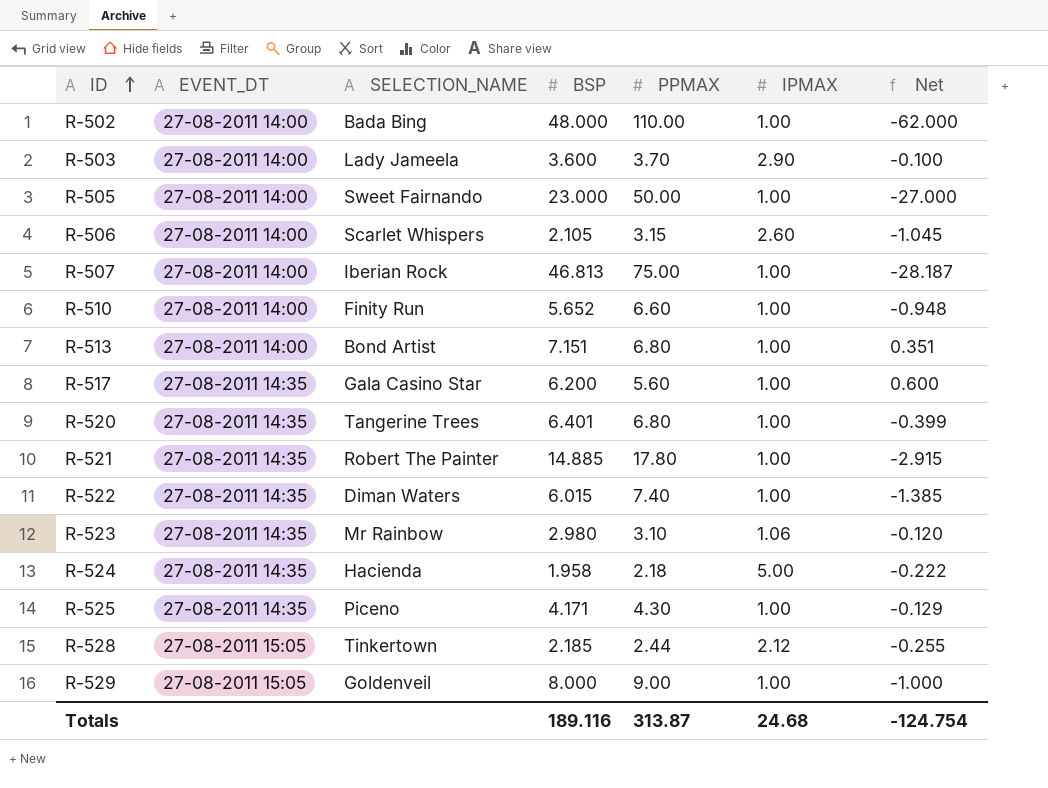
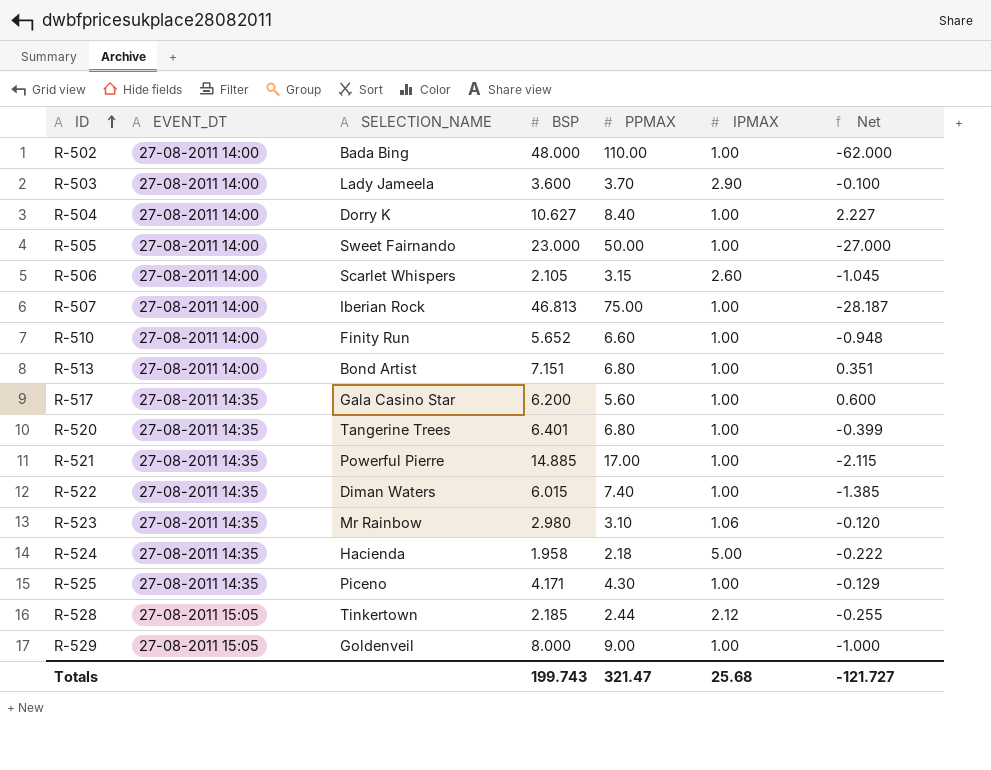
row R-504: none -> 27-08-2011 14:00 | Dorry K | 10.627 | 8.40 | 1.00 | 2.227
R-521 | SELECTION_NAME: Robert The Painter -> Powerful Pierre
R-521 | PPMAX: 17.80 -> 17.00
R-521 | Net: -2.915 -> -2.115
Totals | BSP: 189.116 -> 199.743
Totals | PPMAX: 313.87 -> 321.47
Totals | IPMAX: 24.68 -> 25.68
Totals | Net: -124.754 -> -121.727

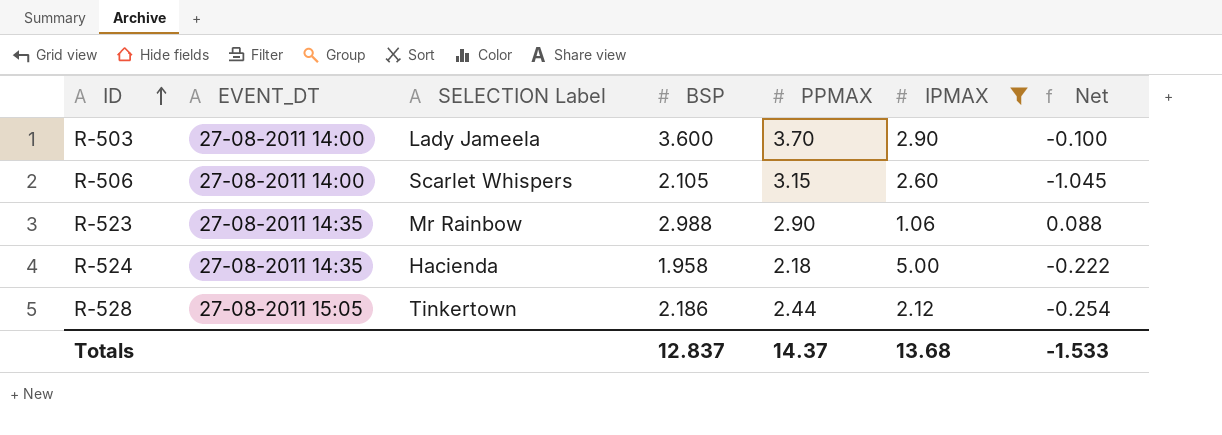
filter: none -> IPMAX != 1.00
column name: SELECTION_NAME -> SELECTION Label
R-523 | BSP: 2.980 -> 2.988
R-523 | PPMAX: 3.10 -> 2.90
R-523 | Net: -0.120 -> 0.088
R-528 | BSP: 2.185 -> 2.186
R-528 | Net: -0.255 -> -0.254
Totals | BSP: 199.743 -> 12.837
Totals | PPMAX: 321.47 -> 14.37
Totals | IPMAX: 25.68 -> 13.68
Totals | Net: -121.727 -> -1.533

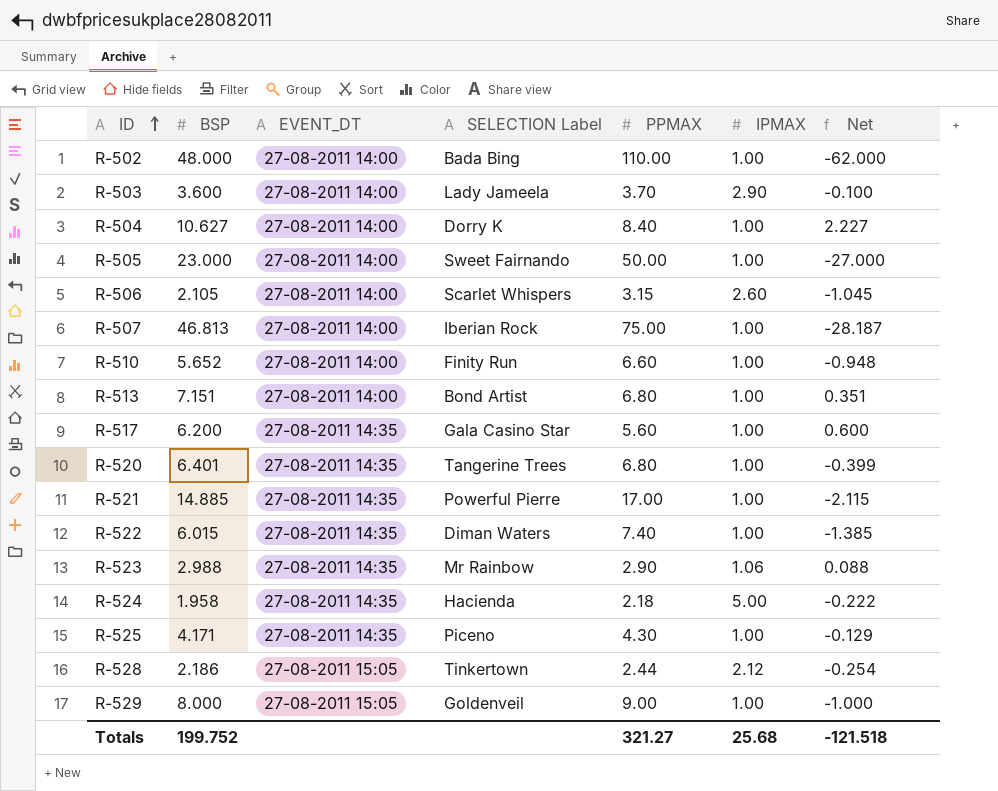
filter: IPMAX != 1.00 -> none
column BSP | position: 4 -> 2
Totals | BSP: 12.837 -> 199.752
Totals | PPMAX: 14.37 -> 321.27
Totals | IPMAX: 13.68 -> 25.68
Totals | Net: -1.533 -> -121.518

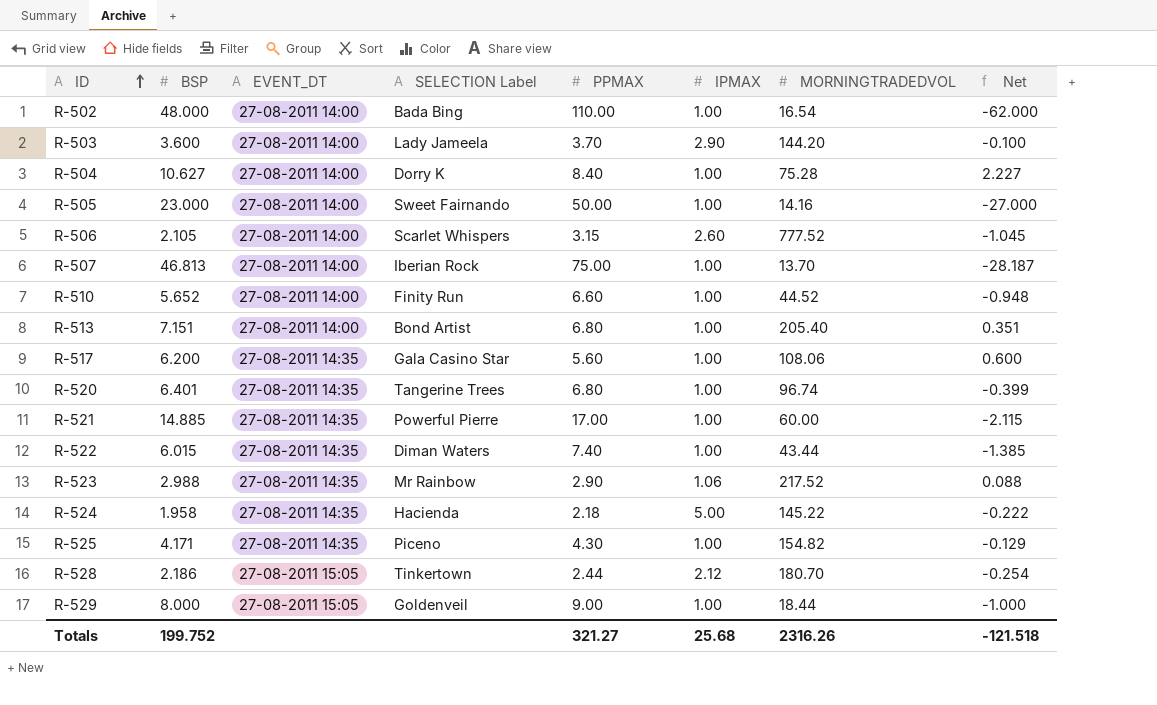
column MORNINGTRADEDVOL | position: none -> 7

